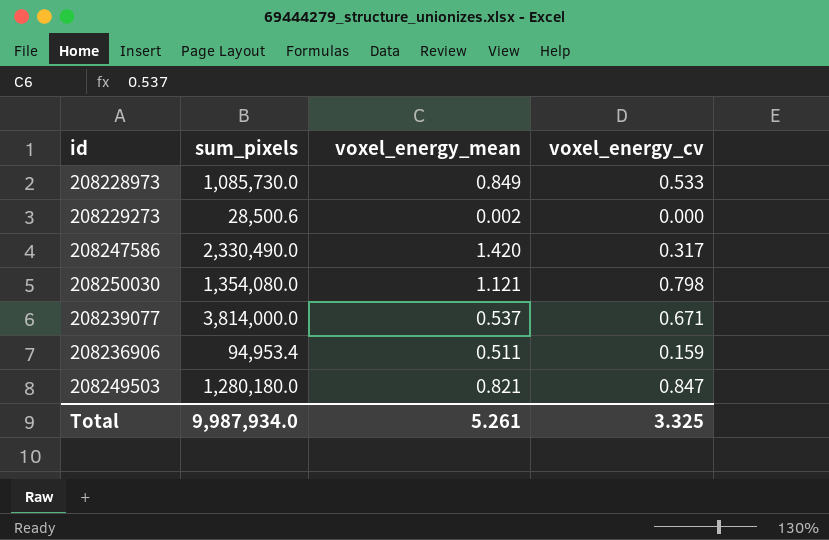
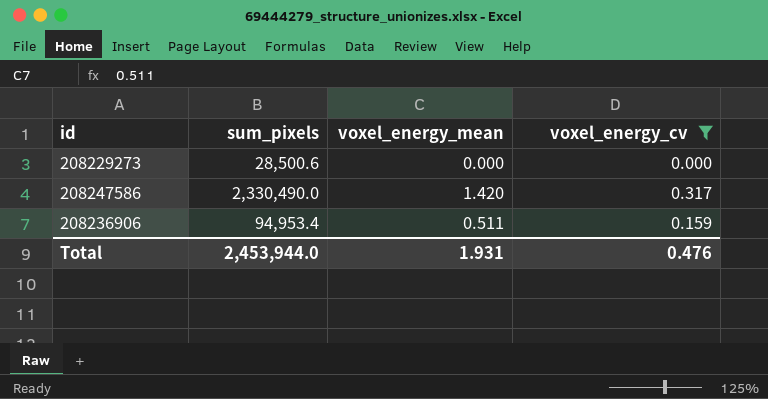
filter: none -> voxel_energy_cv <= 0.317
208229273 | voxel_energy_mean: 0.002 -> 0.000
Total | sum_pixels: 9,987,934.0 -> 2,453,944.0
Total | voxel_energy_mean: 5.261 -> 1.931
Total | voxel_energy_cv: 3.325 -> 0.476

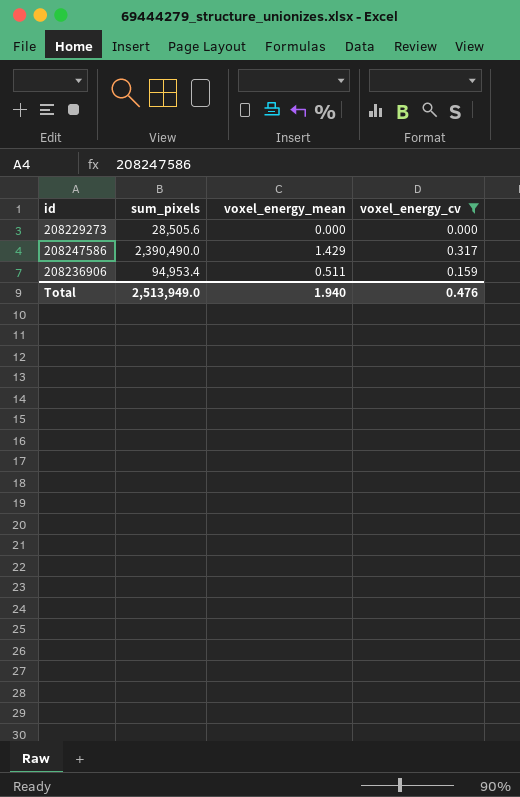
208229273 | sum_pixels: 28,500.6 -> 28,505.6
208247586 | sum_pixels: 2,330,490.0 -> 2,390,490.0
208247586 | voxel_energy_mean: 1.420 -> 1.429
Total | sum_pixels: 2,453,944.0 -> 2,513,949.0
Total | voxel_energy_mean: 1.931 -> 1.940

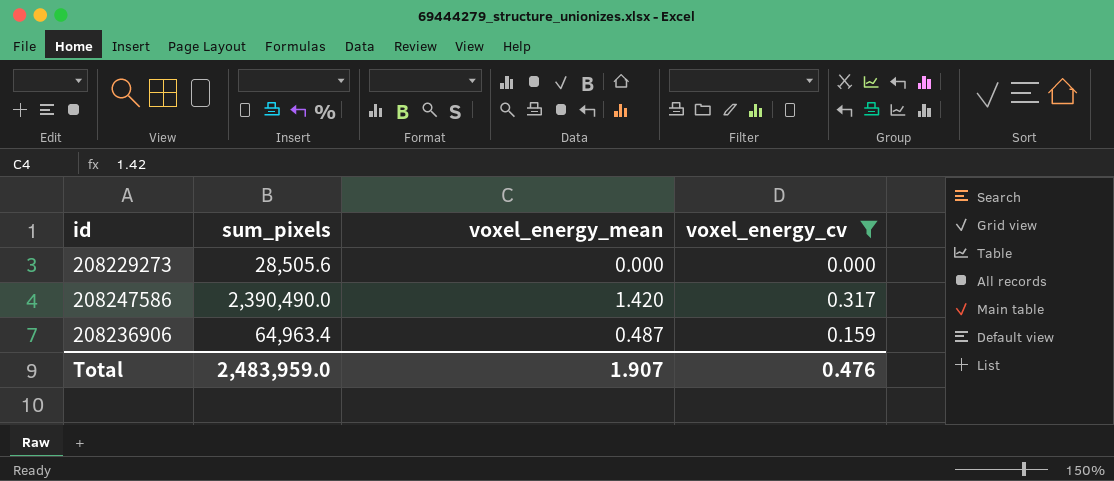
208247586 | voxel_energy_mean: 1.429 -> 1.420
208236906 | sum_pixels: 94,953.4 -> 64,963.4
208236906 | voxel_energy_mean: 0.511 -> 0.487
Total | sum_pixels: 2,513,949.0 -> 2,483,959.0
Total | voxel_energy_mean: 1.940 -> 1.907

